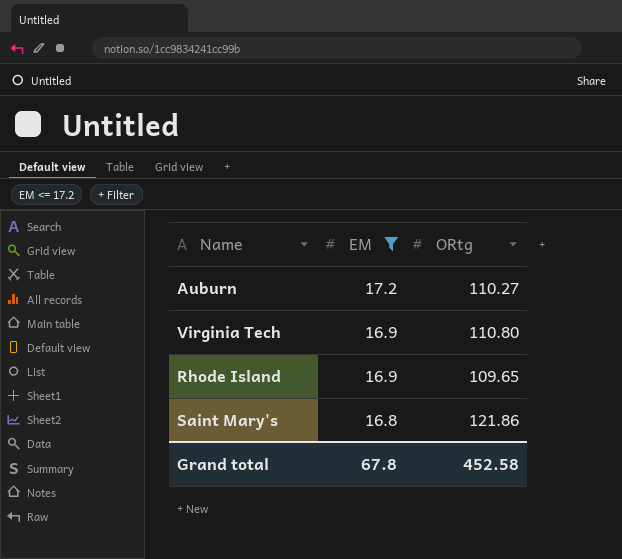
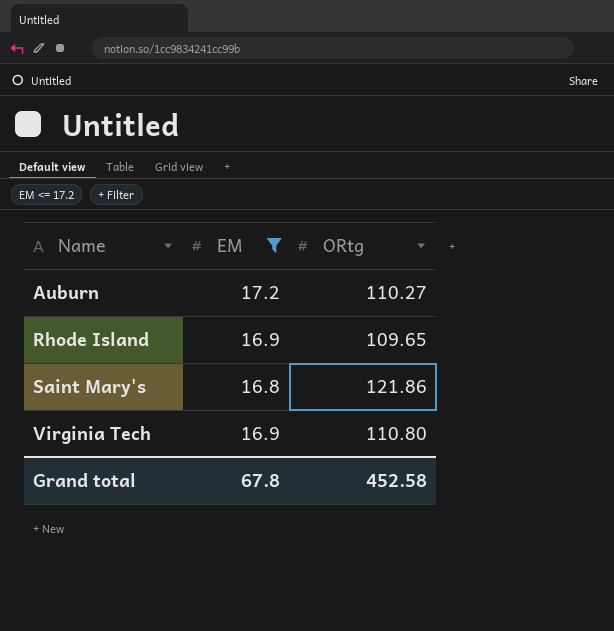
row order: EM descending -> Name ascending

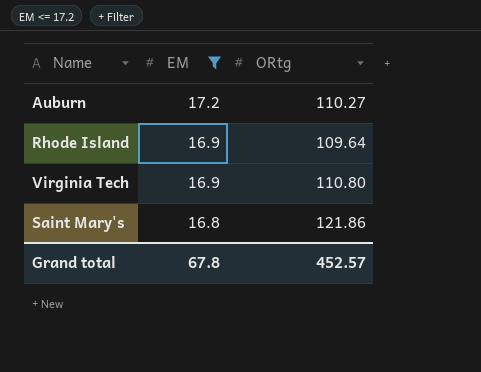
row order: Name ascending -> EM descending
Rhode Island | ORtg: 109.65 -> 109.64
Grand total | ORtg: 452.58 -> 452.57

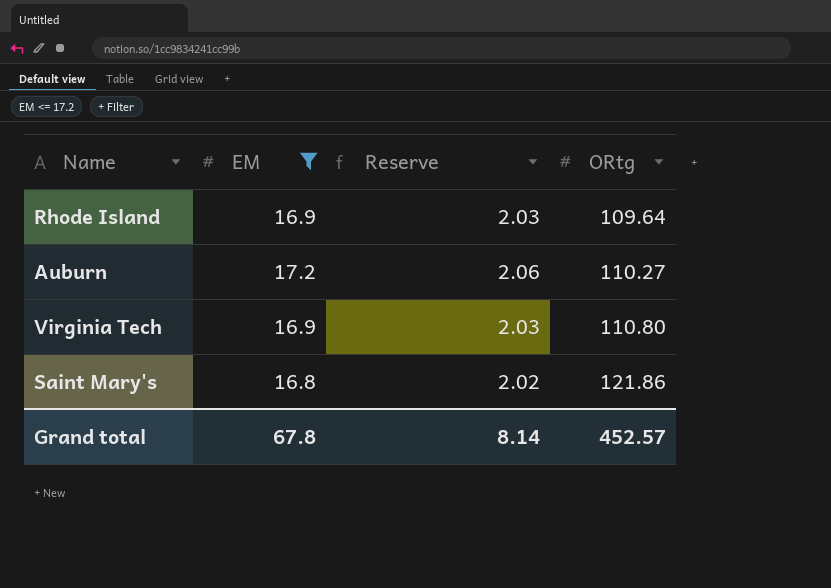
row order: EM descending -> ORtg ascending
column Reserve | formula: none -> [EM] * 0.12

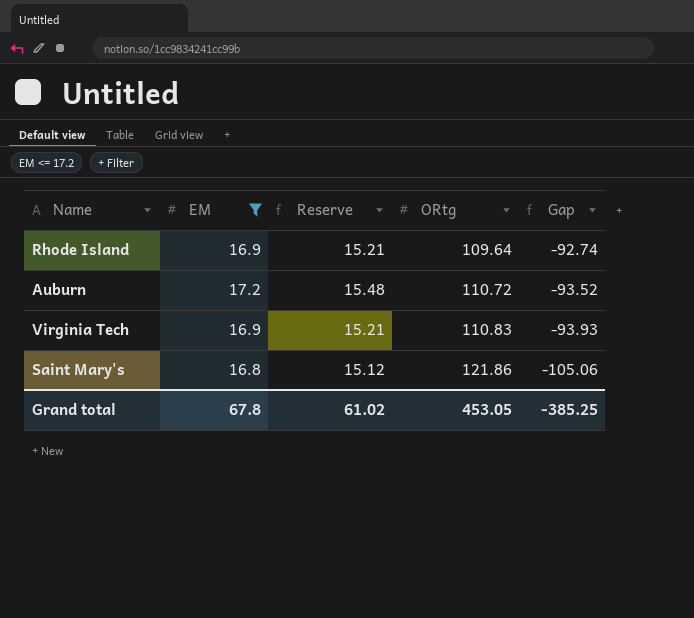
column Reserve | formula: [EM] * 0.12 -> [EM] * 0.9
column Gap | formula: none -> [EM] - [ORtg]
Auburn | ORtg: 110.27 -> 110.72
Virginia Tech | ORtg: 110.80 -> 110.83
Grand total | Reserve: 8.14 -> 61.02
Grand total | ORtg: 452.57 -> 453.05

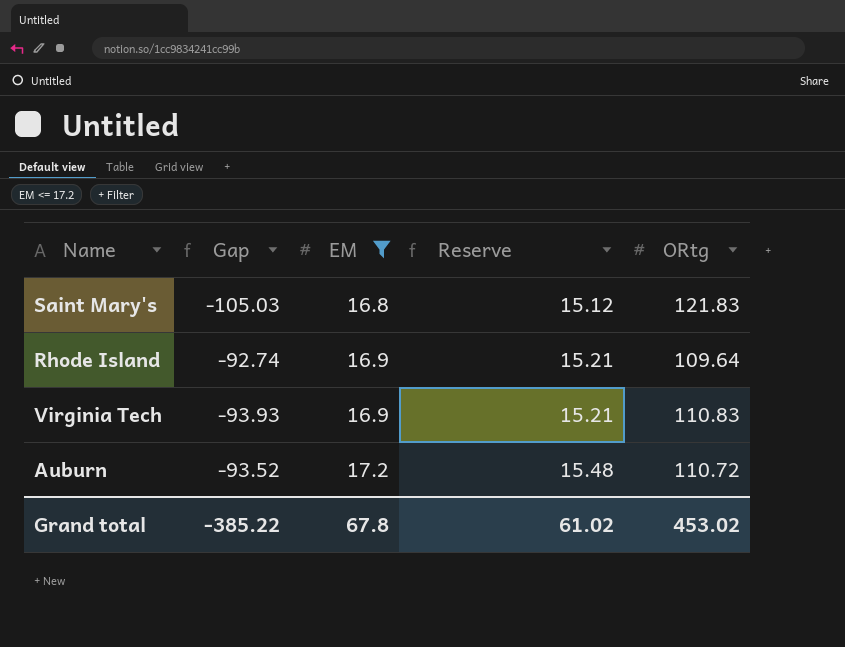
row order: ORtg ascending -> EM ascending
column Gap | position: 5 -> 2
Saint Mary's | Gap: -105.06 -> -105.03
Saint Mary's | ORtg: 121.86 -> 121.83
Grand total | Gap: -385.25 -> -385.22
Grand total | ORtg: 453.05 -> 453.02

